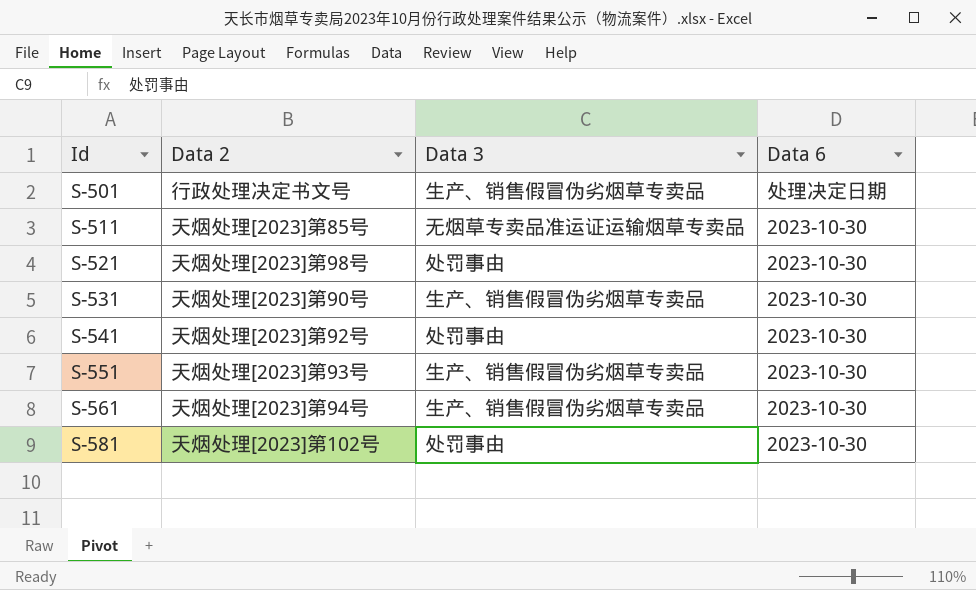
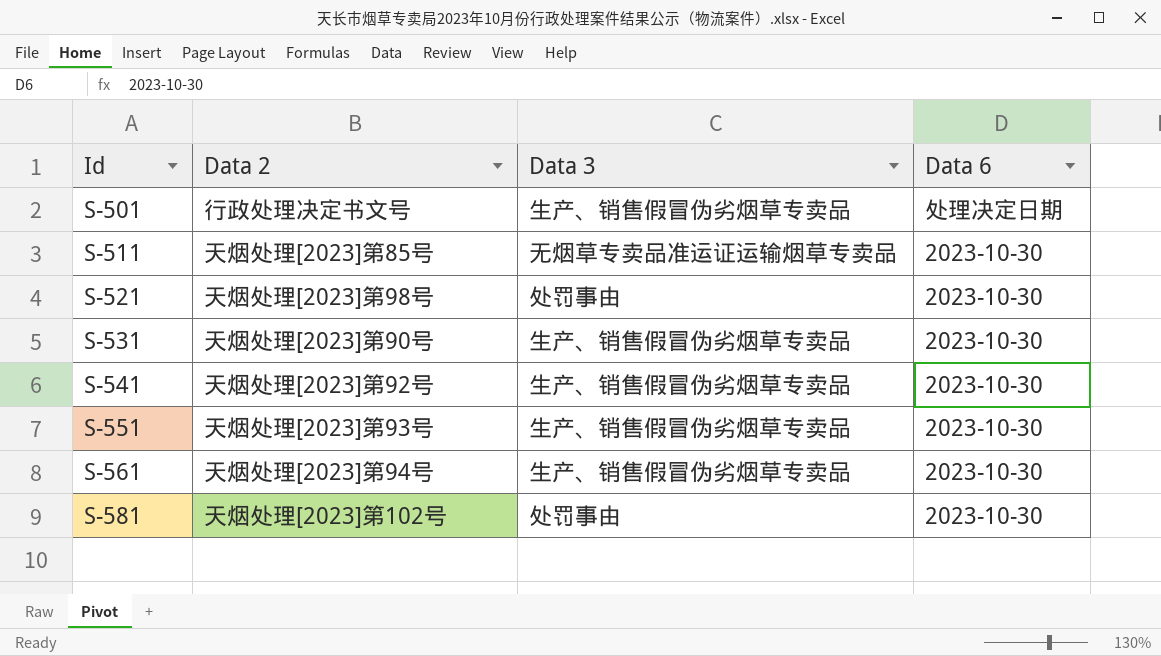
S-541 | Data 3: 处罚事由 -> 生产、销售假冒伪劣烟草专卖品

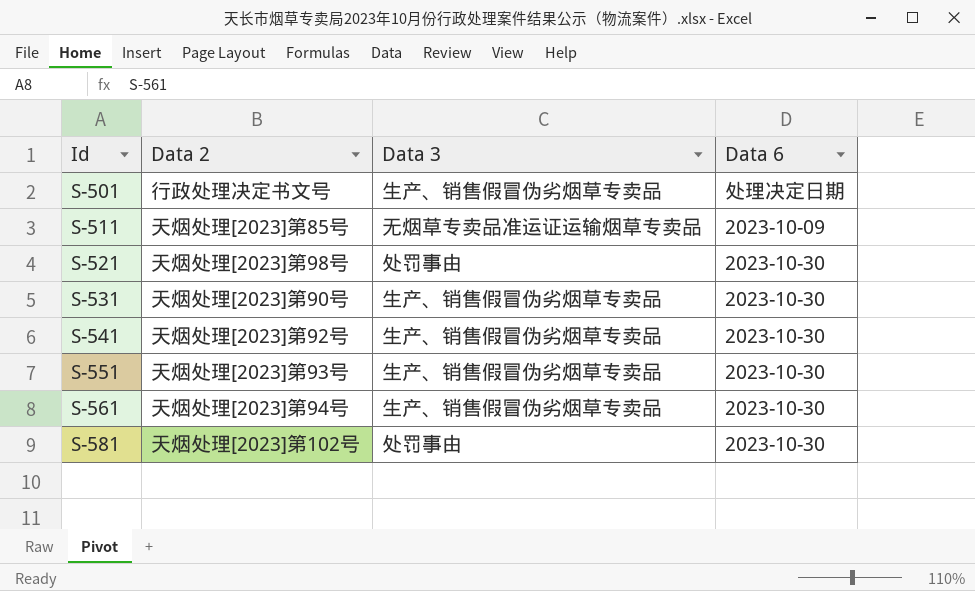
S-511 | Data 6: 2023-10-30 -> 2023-10-09

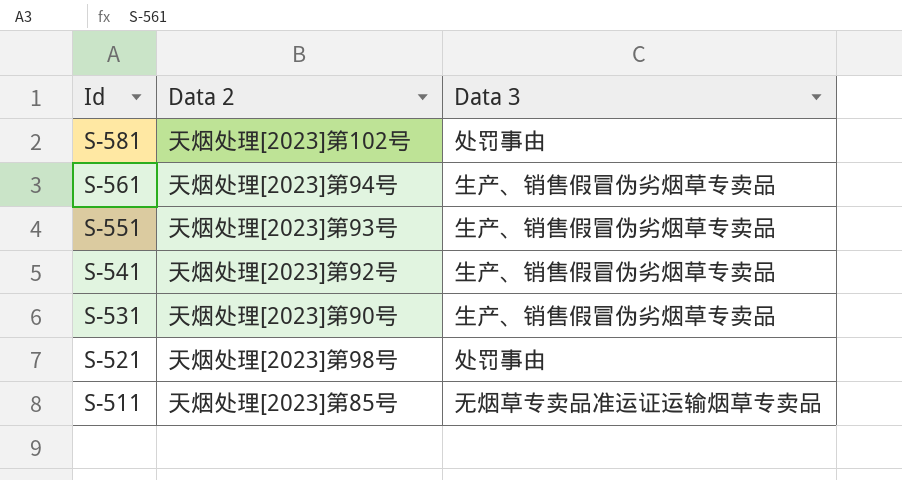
row order: Id ascending -> Id descending
column Data 6 | position: 4 -> none
row S-501: 行政处理决定书文号 | 生产、销售假冒伪劣烟草专卖品 | 处理决定日期 -> none

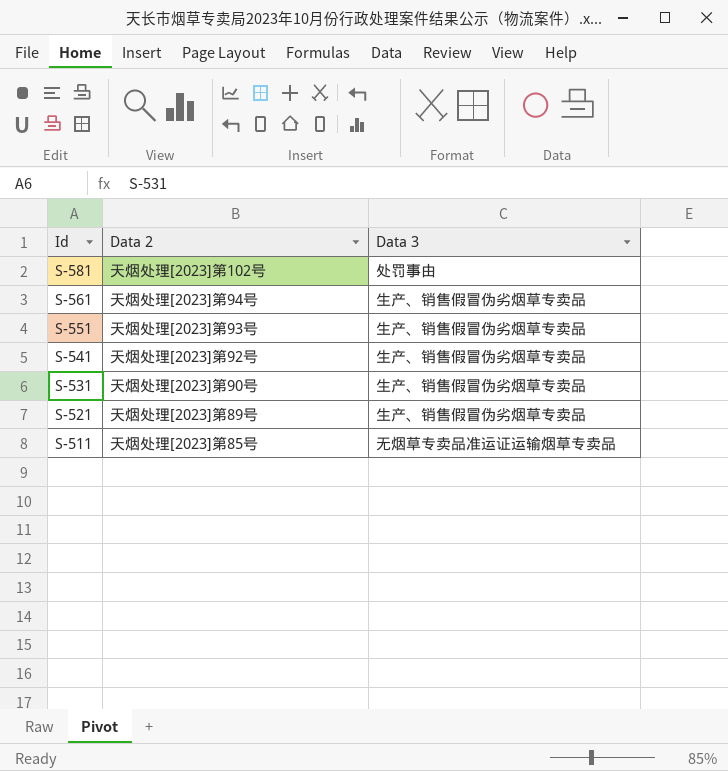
S-521 | Data 2: 天烟处理[2023]第98号 -> 天烟处理[2023]第89号
S-521 | Data 3: 处罚事由 -> 生产、销售假冒伪劣烟草专卖品

